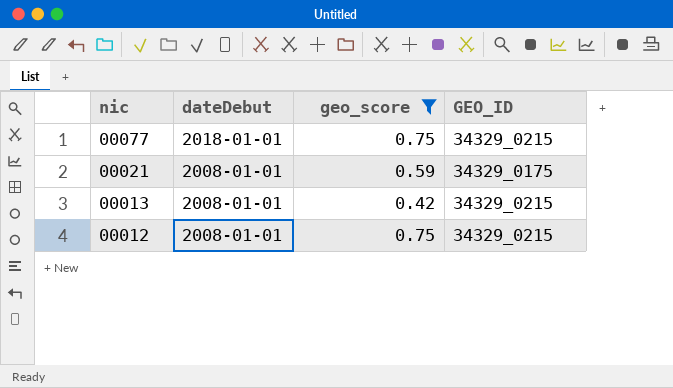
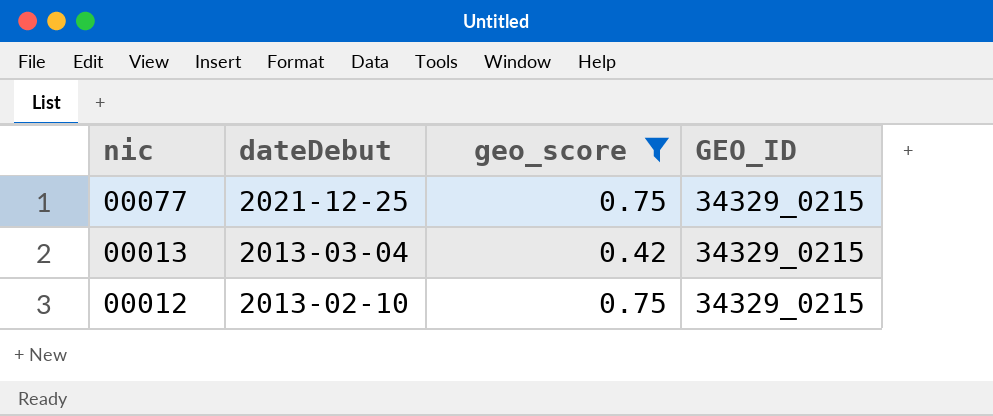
row 00021: 2008-01-01 | 0.59 | 34329_0175 -> none
00077 | dateDebut: 2018-01-01 -> 2021-12-25
00013 | dateDebut: 2008-01-01 -> 2013-03-04
00012 | dateDebut: 2008-01-01 -> 2013-02-10

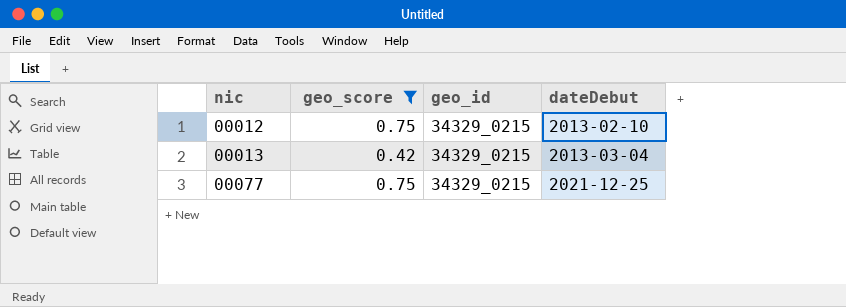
row order: nic descending -> nic ascending
column name: GEO_ID -> geo_id
column dateDebut | position: 2 -> 4

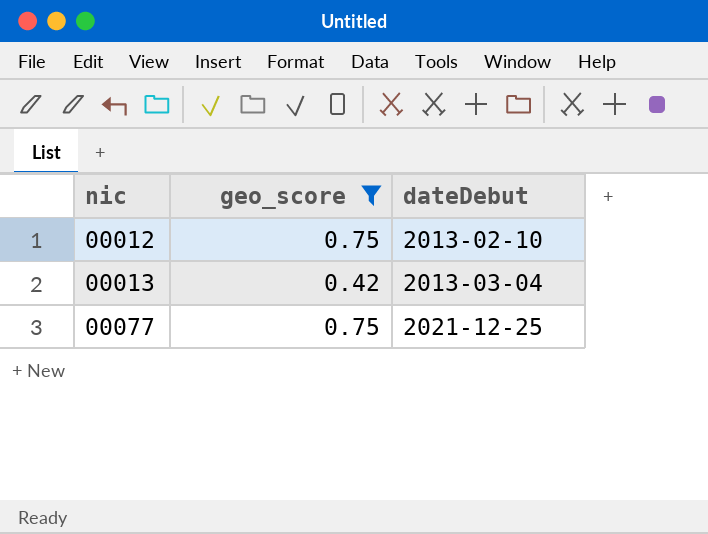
column geo_id | position: 3 -> none

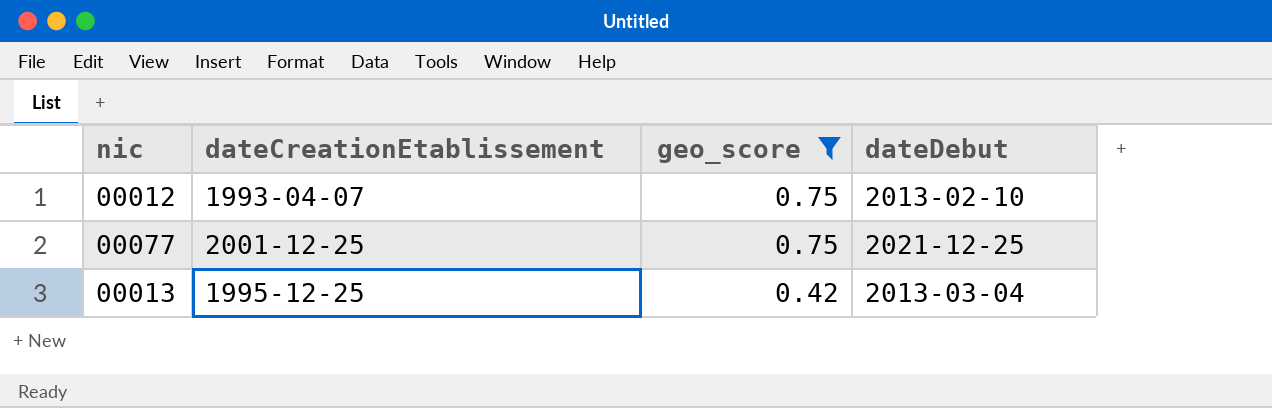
row order: nic ascending -> geo_score descending
column dateCreationEtablissement | position: none -> 2

